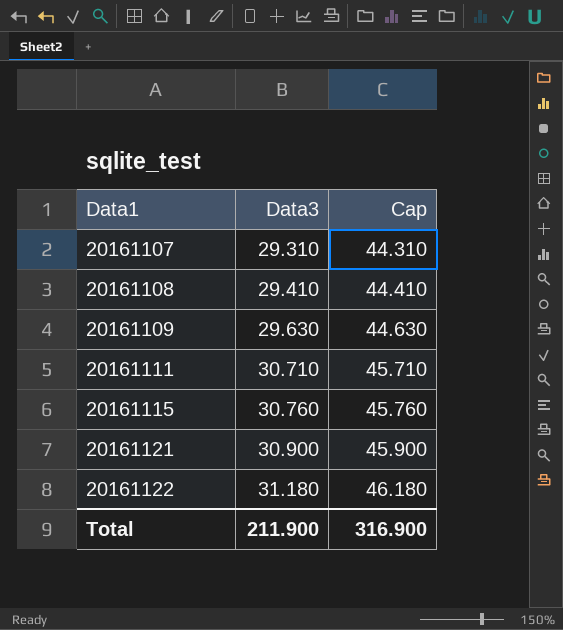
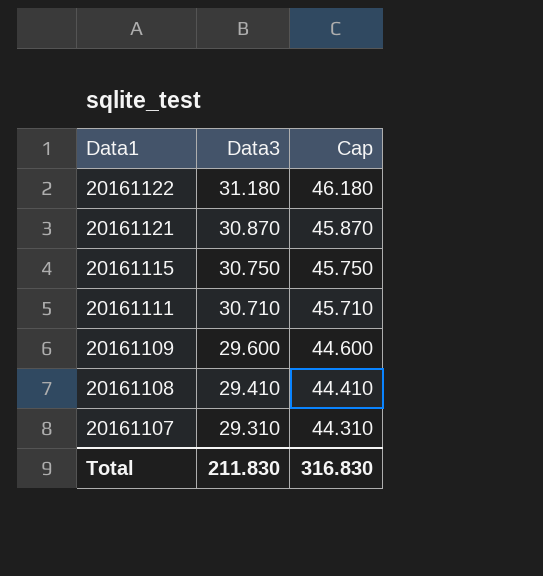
row order: Data1 ascending -> Data1 descending
20161121 | Data3: 30.900 -> 30.870
20161121 | Cap: 45.900 -> 45.870
20161115 | Data3: 30.760 -> 30.750
20161115 | Cap: 45.760 -> 45.750
20161109 | Data3: 29.630 -> 29.600
20161109 | Cap: 44.630 -> 44.600
Total | Data3: 211.900 -> 211.830
Total | Cap: 316.900 -> 316.830

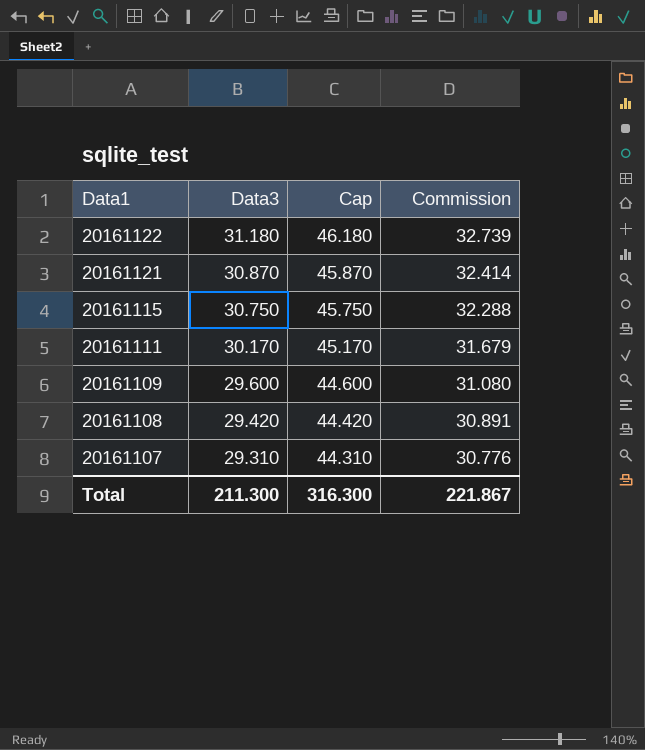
column Commission | formula: none -> [Data3] * 1.05
20161111 | Data3: 30.710 -> 30.170
20161111 | Cap: 45.710 -> 45.170
20161108 | Data3: 29.410 -> 29.420
20161108 | Cap: 44.410 -> 44.420
Total | Data3: 211.830 -> 211.300
Total | Cap: 316.830 -> 316.300

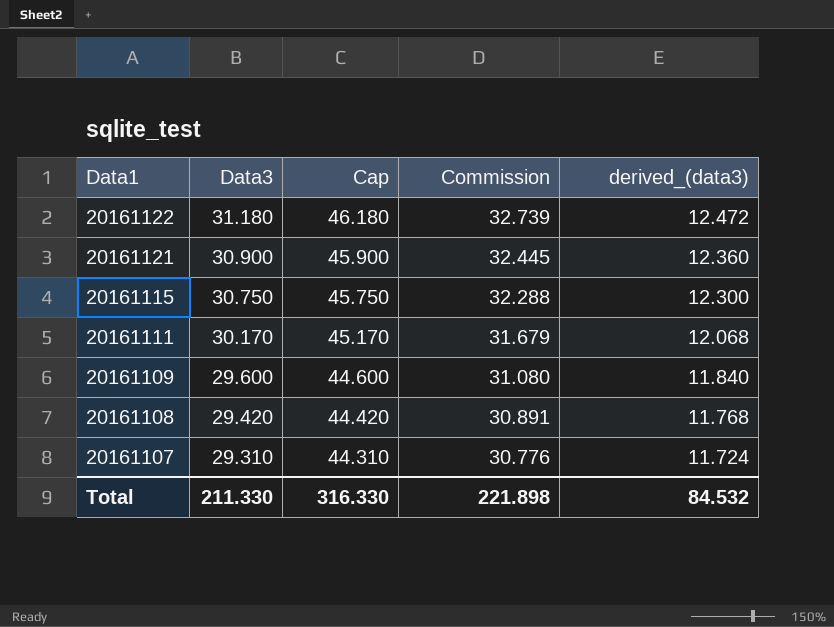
column derived_(data3) | formula: none -> [Data3] * 0.4
20161121 | Data3: 30.870 -> 30.900
20161121 | Cap: 45.870 -> 45.900
20161121 | Commission: 32.414 -> 32.445
Total | Data3: 211.300 -> 211.330
Total | Cap: 316.300 -> 316.330
Total | Commission: 221.867 -> 221.898

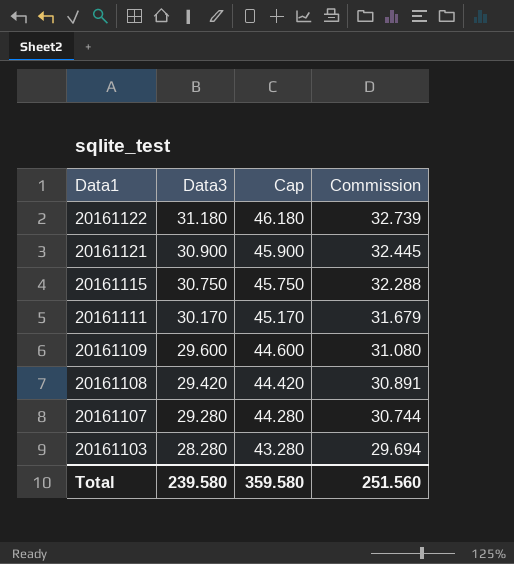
column derived_(data3) | formula: [Data3] * 0.4 -> none
20161107 | Data3: 29.310 -> 29.280
20161107 | Cap: 44.310 -> 44.280
20161107 | Commission: 30.776 -> 30.744
row 20161103: none -> 28.280 | 43.280 | 29.694
Total | Data3: 211.330 -> 239.580
Total | Cap: 316.330 -> 359.580
Total | Commission: 221.898 -> 251.560

